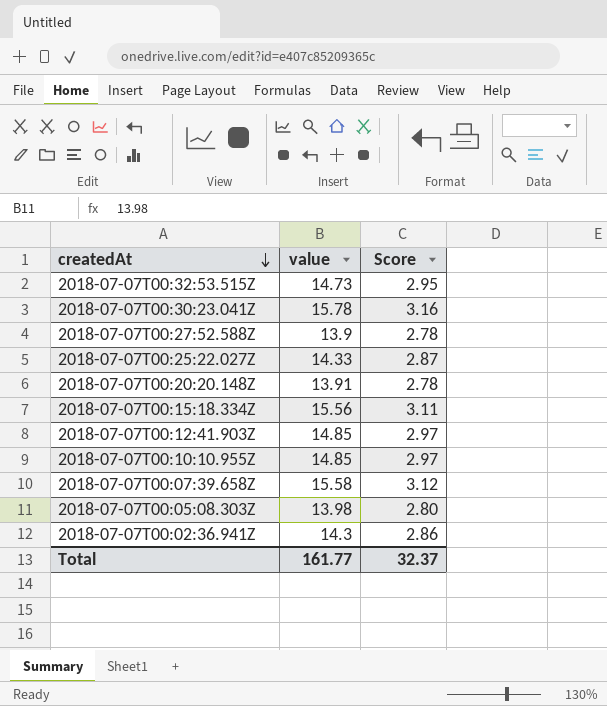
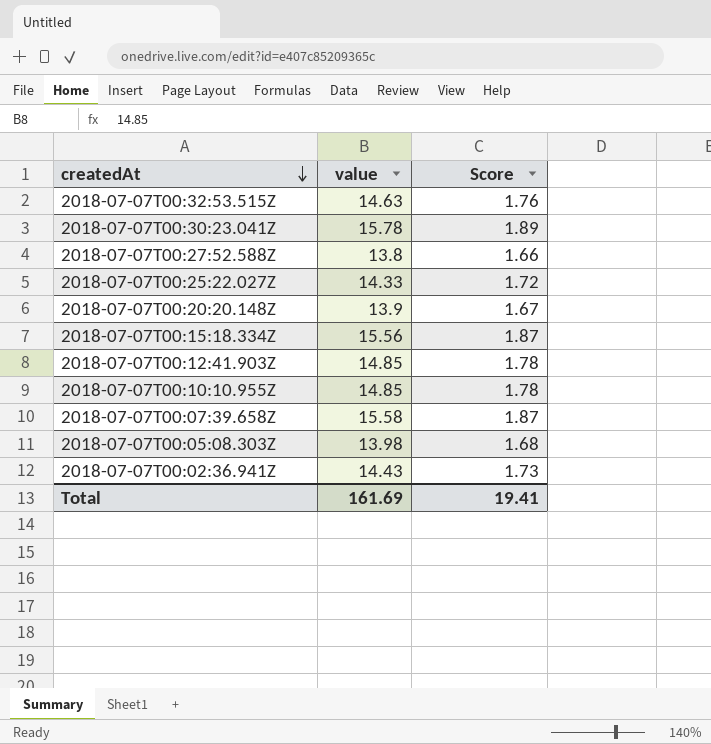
column Score | formula: [value] * 0.2 -> [value] * 0.12
2018-07-07T00:32:53.515Z | value: 14.73 -> 14.63
2018-07-07T00:27:52.588Z | value: 13.9 -> 13.8
2018-07-07T00:20:20.148Z | value: 13.91 -> 13.9
2018-07-07T00:02:36.941Z | value: 14.3 -> 14.43
Total | value: 161.77 -> 161.69
Total | Score: 32.37 -> 19.41

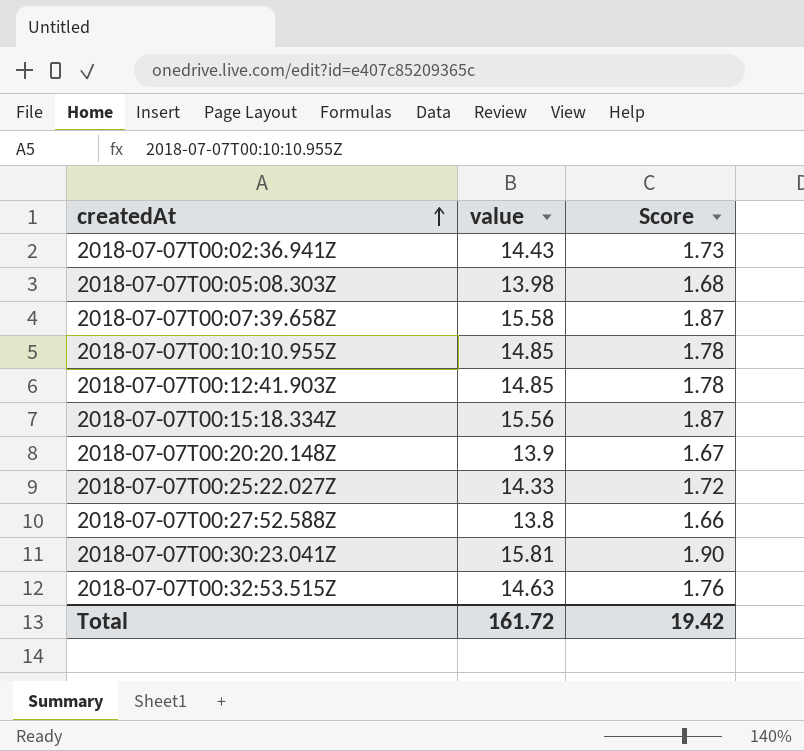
row order: createdAt descending -> createdAt ascending
2018-07-07T00:30:23.041Z | value: 15.78 -> 15.81
2018-07-07T00:30:23.041Z | Score: 1.89 -> 1.90
Total | value: 161.69 -> 161.72
Total | Score: 19.41 -> 19.42

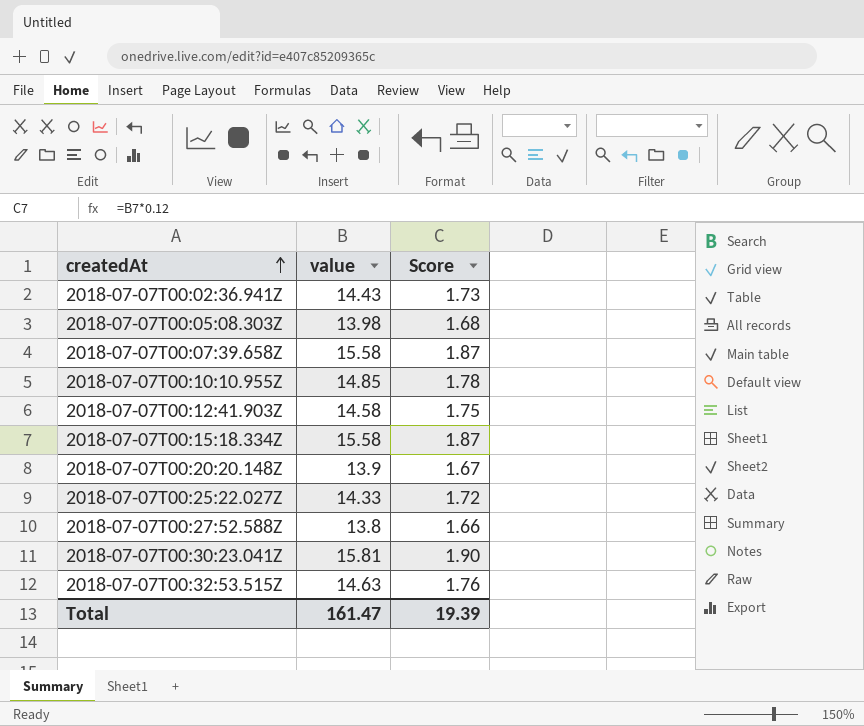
2018-07-07T00:12:41.903Z | value: 14.85 -> 14.58
2018-07-07T00:12:41.903Z | Score: 1.78 -> 1.75
2018-07-07T00:15:18.334Z | value: 15.56 -> 15.58
Total | value: 161.72 -> 161.47
Total | Score: 19.42 -> 19.39

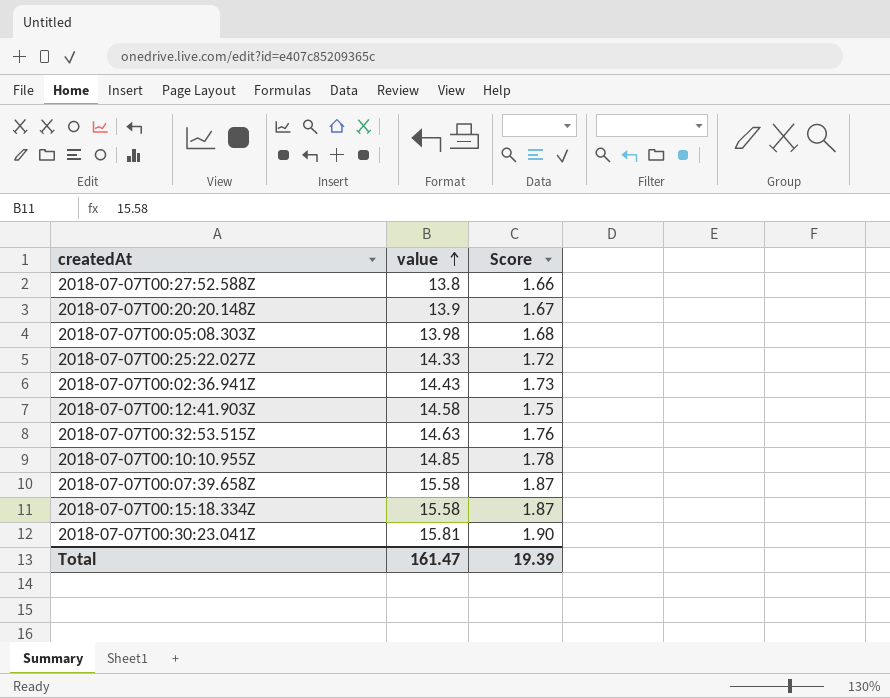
row order: createdAt ascending -> value ascending

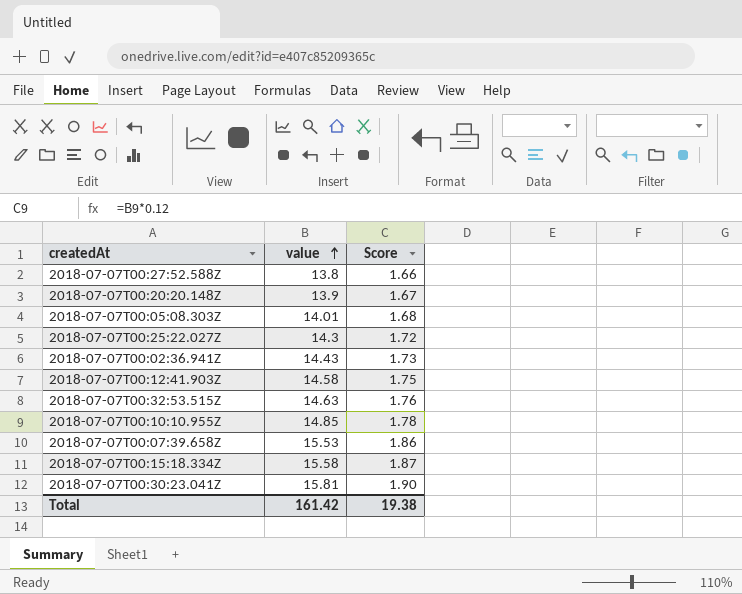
2018-07-07T00:05:08.303Z | value: 13.98 -> 14.01
2018-07-07T00:25:22.027Z | value: 14.33 -> 14.3
2018-07-07T00:07:39.658Z | value: 15.58 -> 15.53
2018-07-07T00:07:39.658Z | Score: 1.87 -> 1.86
Total | value: 161.47 -> 161.42
Total | Score: 19.39 -> 19.38

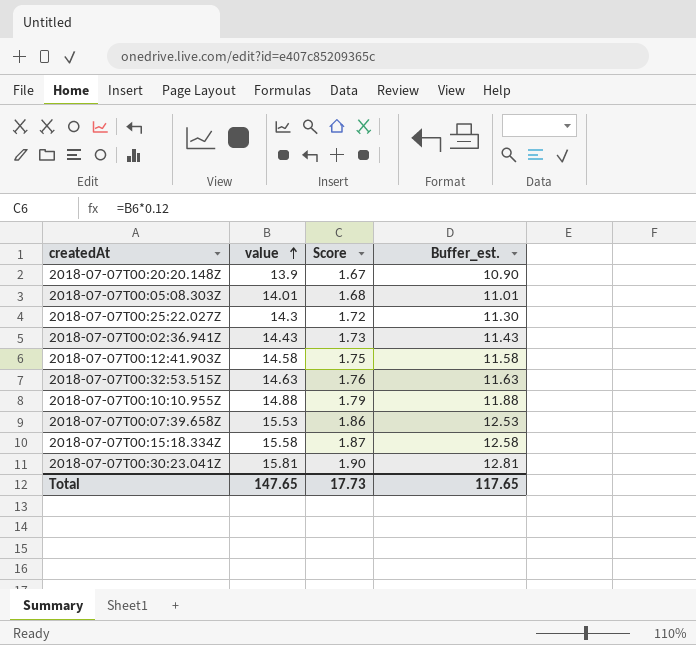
column Buffer_est. | formula: none -> [value] - 3
row 2018-07-07T00:27:52.588Z: 13.8 | 1.66 -> none
2018-07-07T00:10:10.955Z | value: 14.85 -> 14.88
2018-07-07T00:10:10.955Z | Score: 1.78 -> 1.79
Total | value: 161.42 -> 147.65
Total | Score: 19.38 -> 17.73

